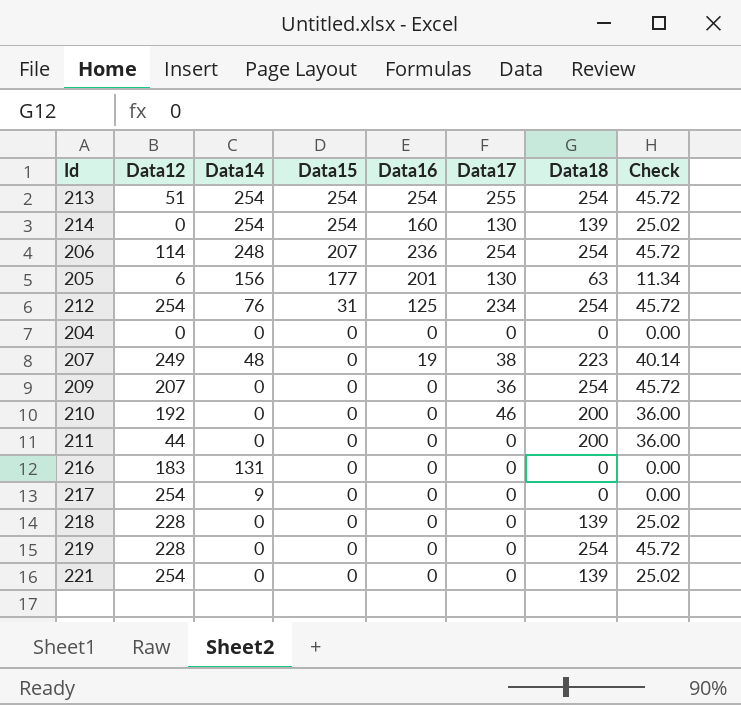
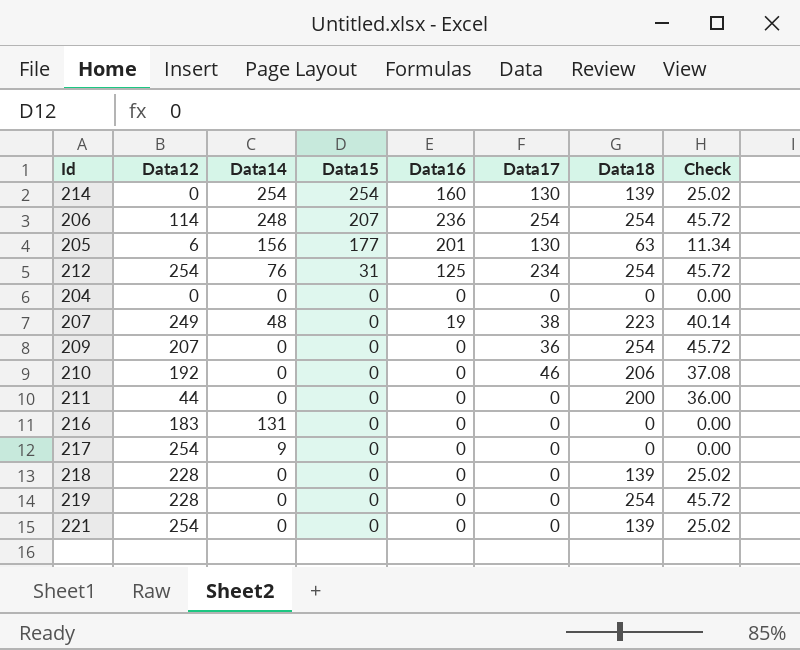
row 213: 51 | 254 | 254 | 254 | 255 | 254 | 45.72 -> none
210 | Data18: 200 -> 206
210 | Check: 36.00 -> 37.08

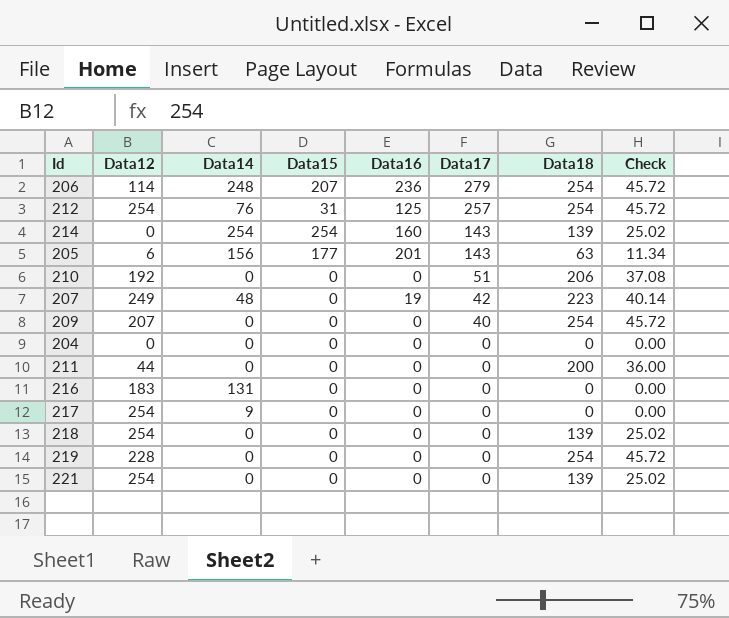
row order: Data15 descending -> Data17 descending
206 | Data17: 254 -> 279
212 | Data17: 234 -> 257
214 | Data17: 130 -> 143
205 | Data17: 130 -> 143
210 | Data17: 46 -> 51
207 | Data17: 38 -> 42
209 | Data17: 36 -> 40
218 | Data12: 228 -> 254

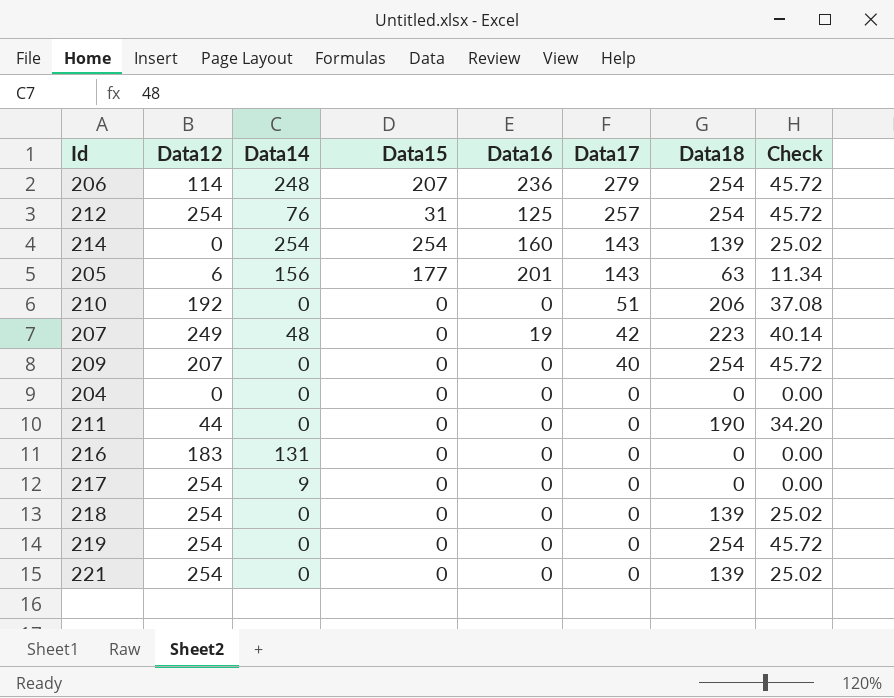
211 | Data18: 200 -> 190
211 | Check: 36.00 -> 34.20
219 | Data12: 228 -> 254

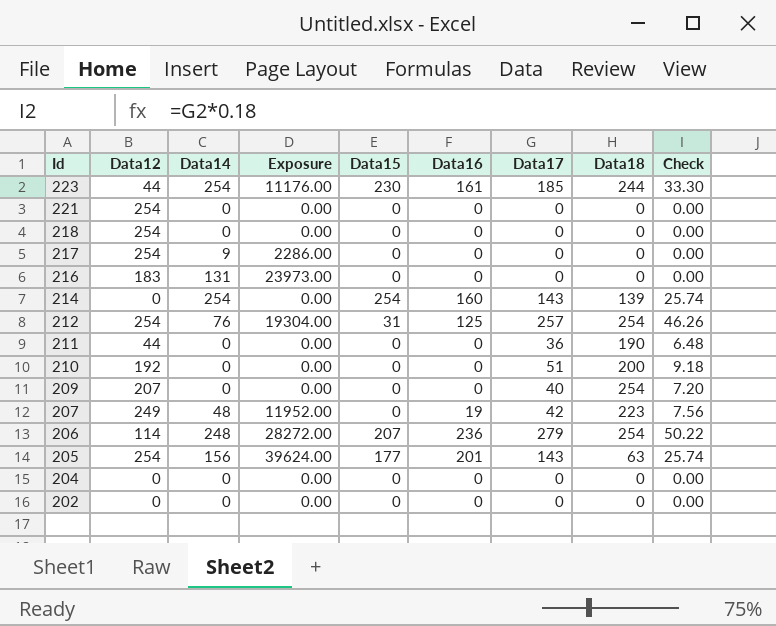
row order: Data17 descending -> Id descending
column Exposure | formula: none -> [Data12] * [Data14]
column Check | formula: [Data18] * 0.18 -> [Data17] * 0.18
row 219: 254 | 0 | 0 | 0 | 0 | 254 | 45.72 -> none
row 223: none -> 44 | 254 | 11176.00 | 230 | 161 | 185 | 244 | 33.30
221 | Data18: 139 -> 0
218 | Data18: 139 -> 0
211 | Data17: 0 -> 36
210 | Data18: 206 -> 200
205 | Data12: 6 -> 254
row 202: none -> 0 | 0 | 0.00 | 0 | 0 | 0 | 0 | 0.00

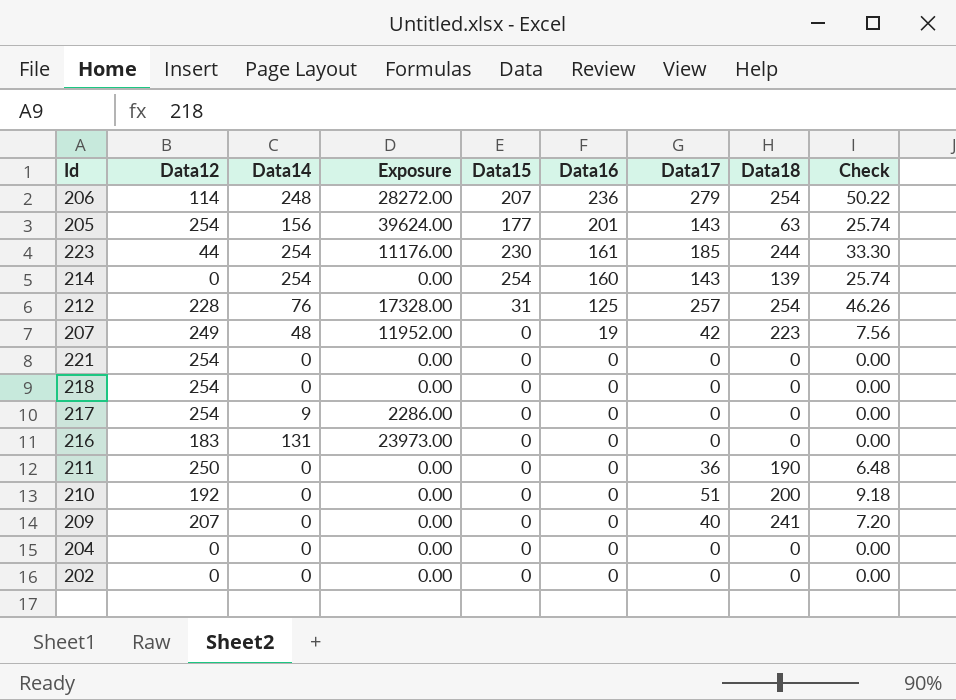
row order: Id descending -> Data16 descending
212 | Data12: 254 -> 228
212 | Exposure: 19304.00 -> 17328.00
211 | Data12: 44 -> 250
209 | Data18: 254 -> 241

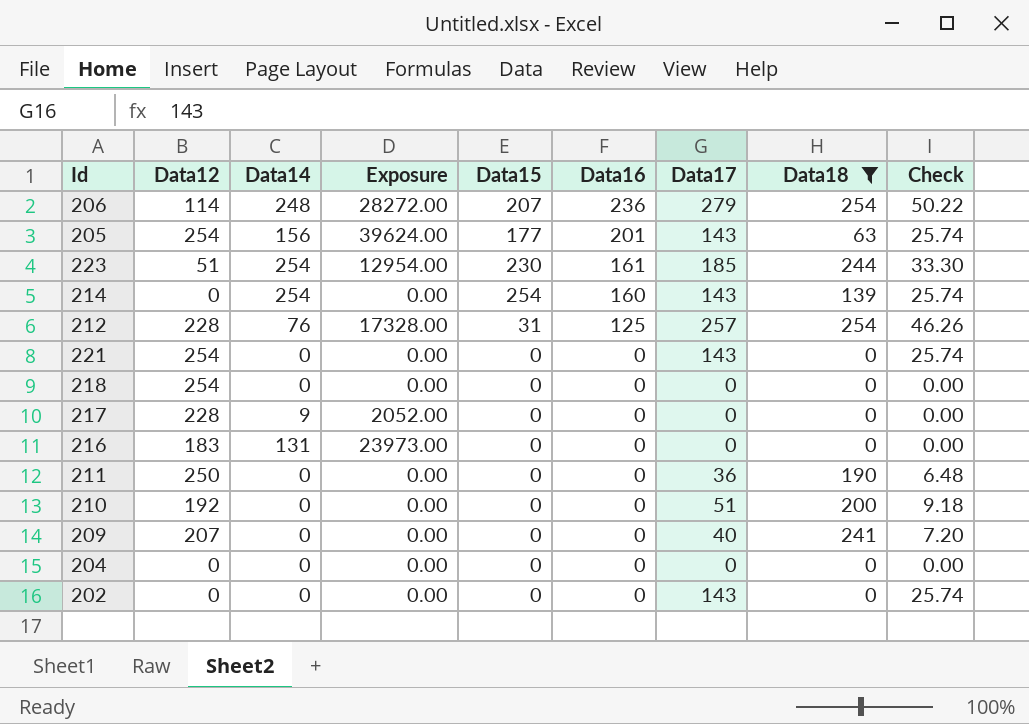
filter: none -> Data18 != 223
223 | Data12: 44 -> 51
223 | Exposure: 11176.00 -> 12954.00
221 | Data17: 0 -> 143
221 | Check: 0.00 -> 25.74
217 | Data12: 254 -> 228
217 | Exposure: 2286.00 -> 2052.00
202 | Data17: 0 -> 143
202 | Check: 0.00 -> 25.74

